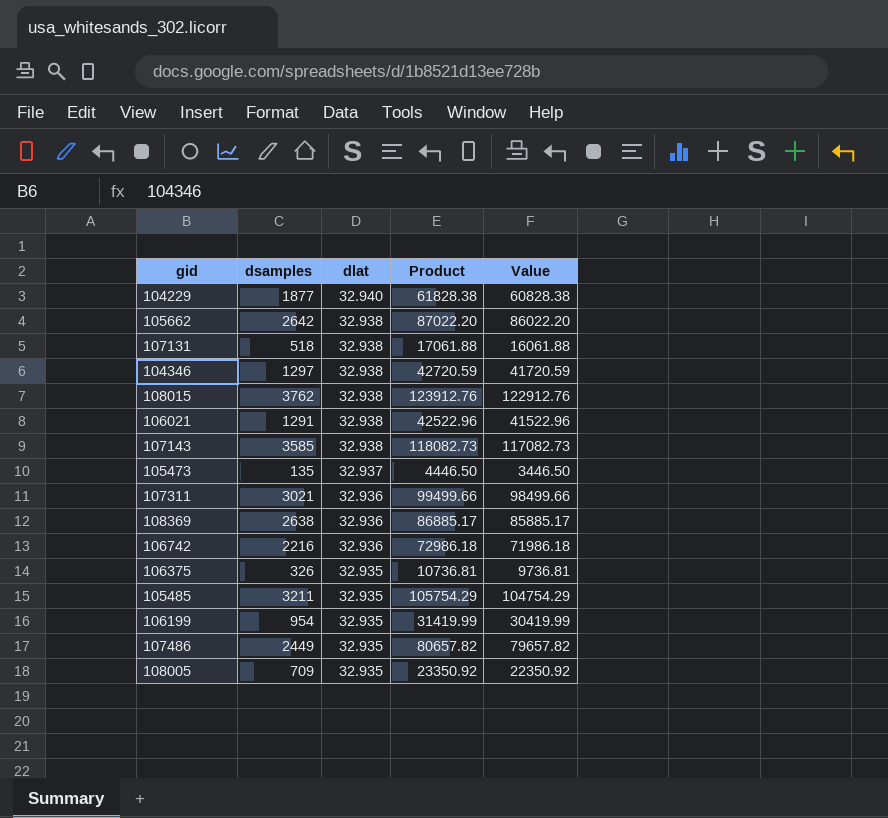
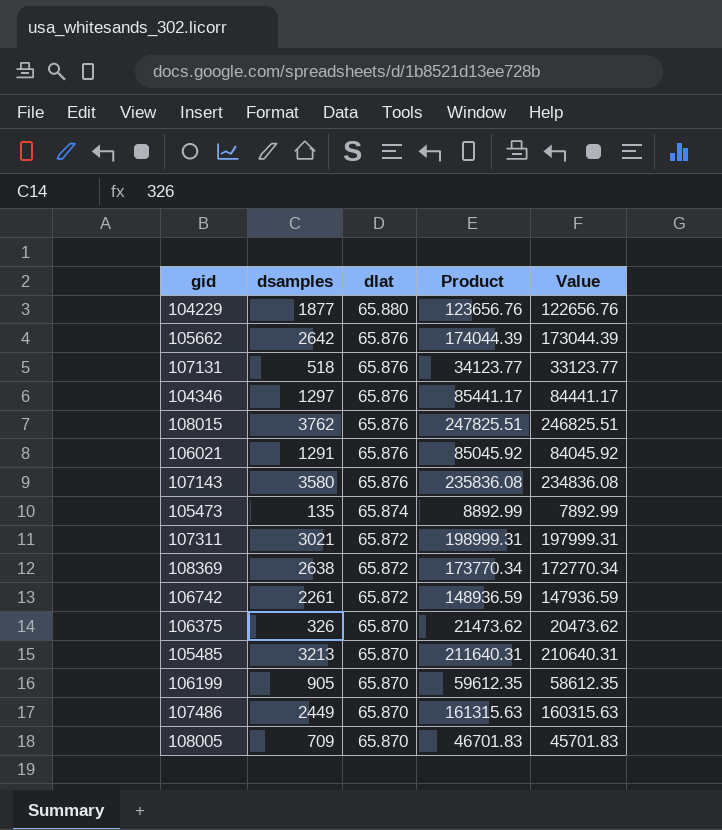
104229 | dlat: 32.940 -> 65.880
104229 | Product: 61828.38 -> 123656.76
104229 | Value: 60828.38 -> 122656.76
105662 | dlat: 32.938 -> 65.876
105662 | Product: 87022.20 -> 174044.39
105662 | Value: 86022.20 -> 173044.39
107131 | dlat: 32.938 -> 65.876
107131 | Product: 17061.88 -> 34123.77
107131 | Value: 16061.88 -> 33123.77
104346 | dlat: 32.938 -> 65.876
104346 | Product: 42720.59 -> 85441.17
104346 | Value: 41720.59 -> 84441.17
108015 | dlat: 32.938 -> 65.876
108015 | Product: 123912.76 -> 247825.51
108015 | Value: 122912.76 -> 246825.51
106021 | dlat: 32.938 -> 65.876
106021 | Product: 42522.96 -> 85045.92
106021 | Value: 41522.96 -> 84045.92
107143 | dsamples: 3585 -> 3580
107143 | dlat: 32.938 -> 65.876
107143 | Product: 118082.73 -> 235836.08
107143 | Value: 117082.73 -> 234836.08
105473 | dlat: 32.937 -> 65.874
105473 | Product: 4446.50 -> 8892.99
105473 | Value: 3446.50 -> 7892.99
107311 | dlat: 32.936 -> 65.872
107311 | Product: 99499.66 -> 198999.31
107311 | Value: 98499.66 -> 197999.31
108369 | dlat: 32.936 -> 65.872
108369 | Product: 86885.17 -> 173770.34
108369 | Value: 85885.17 -> 172770.34
106742 | dsamples: 2216 -> 2261
106742 | dlat: 32.936 -> 65.872
106742 | Product: 72986.18 -> 148936.59
106742 | Value: 71986.18 -> 147936.59
106375 | dlat: 32.935 -> 65.870
106375 | Product: 10736.81 -> 21473.62
106375 | Value: 9736.81 -> 20473.62
105485 | dsamples: 3211 -> 3213
105485 | dlat: 32.935 -> 65.870
105485 | Product: 105754.29 -> 211640.31
105485 | Value: 104754.29 -> 210640.31
106199 | dsamples: 954 -> 905
106199 | dlat: 32.935 -> 65.870
106199 | Product: 31419.99 -> 59612.35
106199 | Value: 30419.99 -> 58612.35
107486 | dlat: 32.935 -> 65.870
107486 | Product: 80657.82 -> 161315.63
107486 | Value: 79657.82 -> 160315.63
108005 | dlat: 32.935 -> 65.870
108005 | Product: 23350.92 -> 46701.83
108005 | Value: 22350.92 -> 45701.83

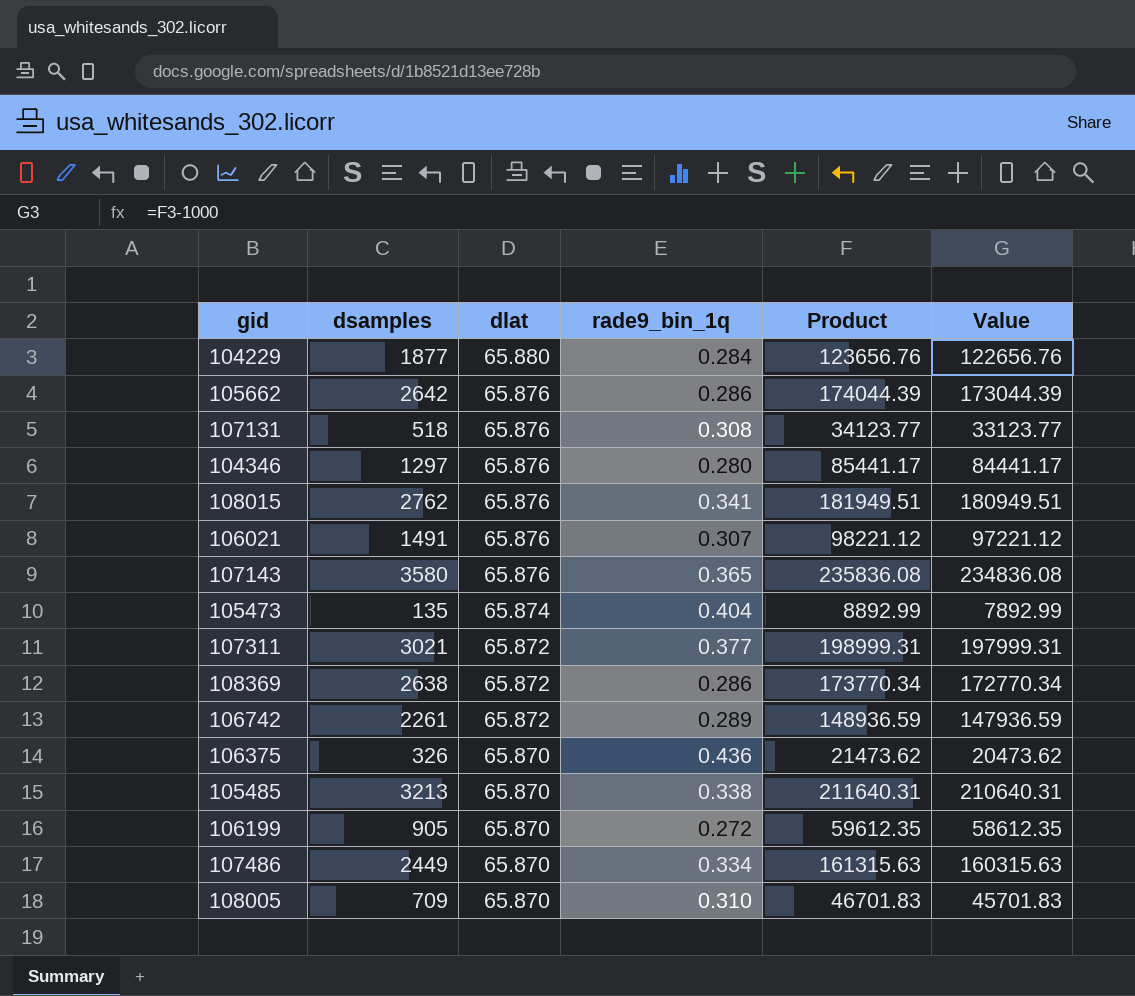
column rade9_bin_1q | position: none -> 4
108015 | dsamples: 3762 -> 2762
108015 | Product: 247825.51 -> 181949.51
108015 | Value: 246825.51 -> 180949.51
106021 | dsamples: 1291 -> 1491
106021 | Product: 85045.92 -> 98221.12
106021 | Value: 84045.92 -> 97221.12

